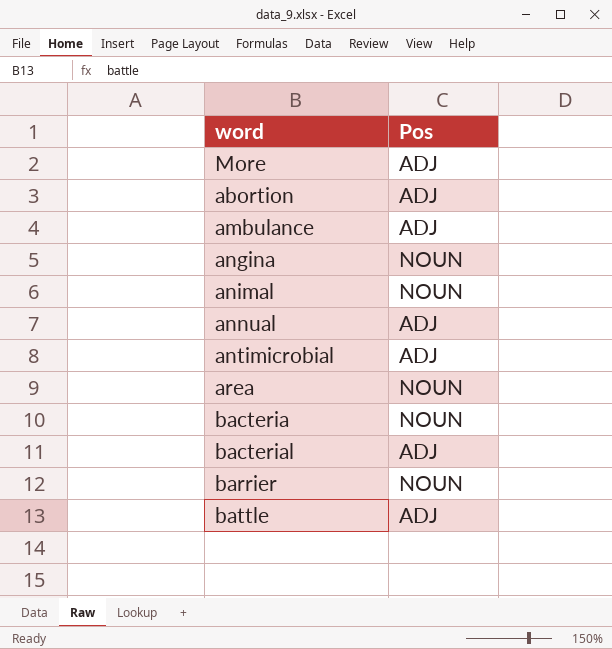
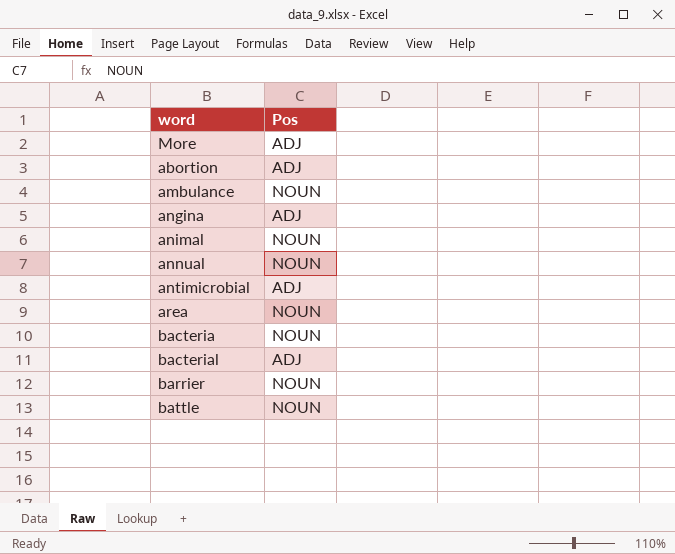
ambulance | Pos: ADJ -> NOUN
angina | Pos: NOUN -> ADJ
annual | Pos: ADJ -> NOUN
battle | Pos: ADJ -> NOUN

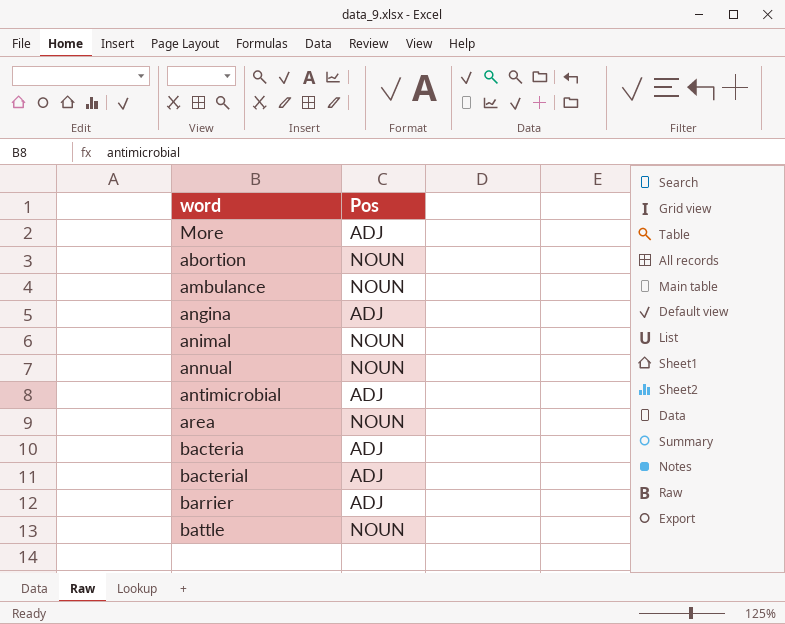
abortion | Pos: ADJ -> NOUN
bacteria | Pos: NOUN -> ADJ
barrier | Pos: NOUN -> ADJ

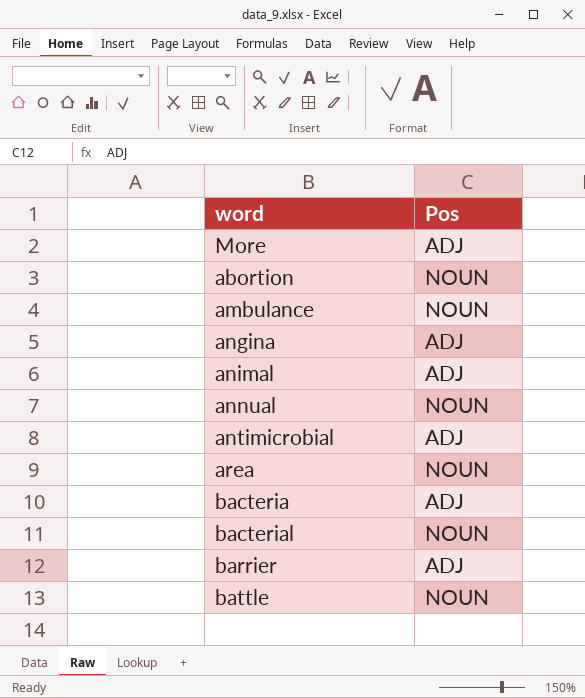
animal | Pos: NOUN -> ADJ
bacterial | Pos: ADJ -> NOUN

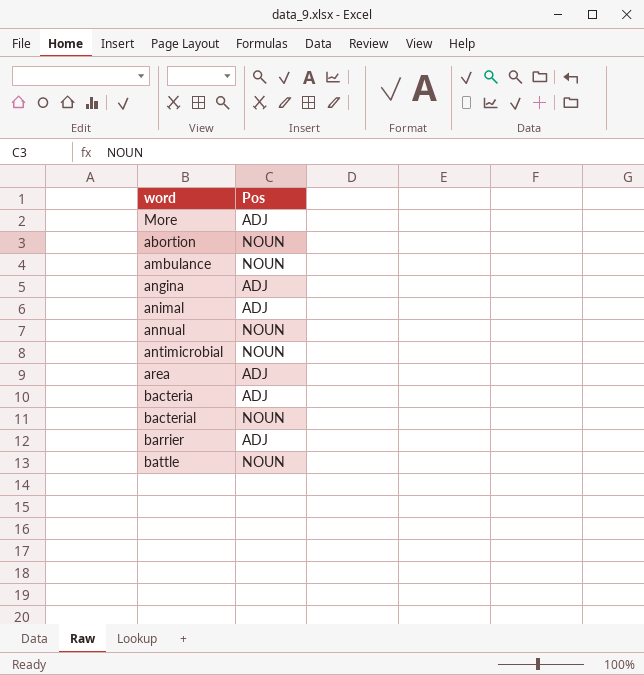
antimicrobial | Pos: ADJ -> NOUN
area | Pos: NOUN -> ADJ

